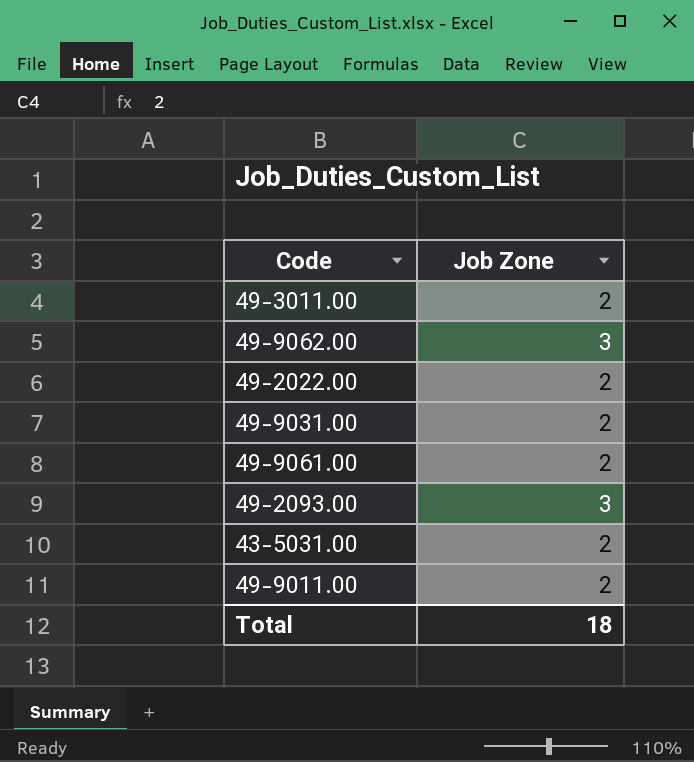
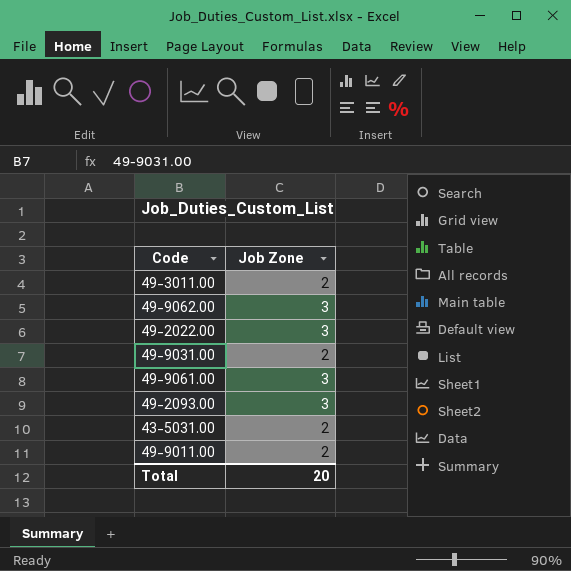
49-2022.00 | Job Zone: 2 -> 3
49-9061.00 | Job Zone: 2 -> 3
Total | Job Zone: 18 -> 20

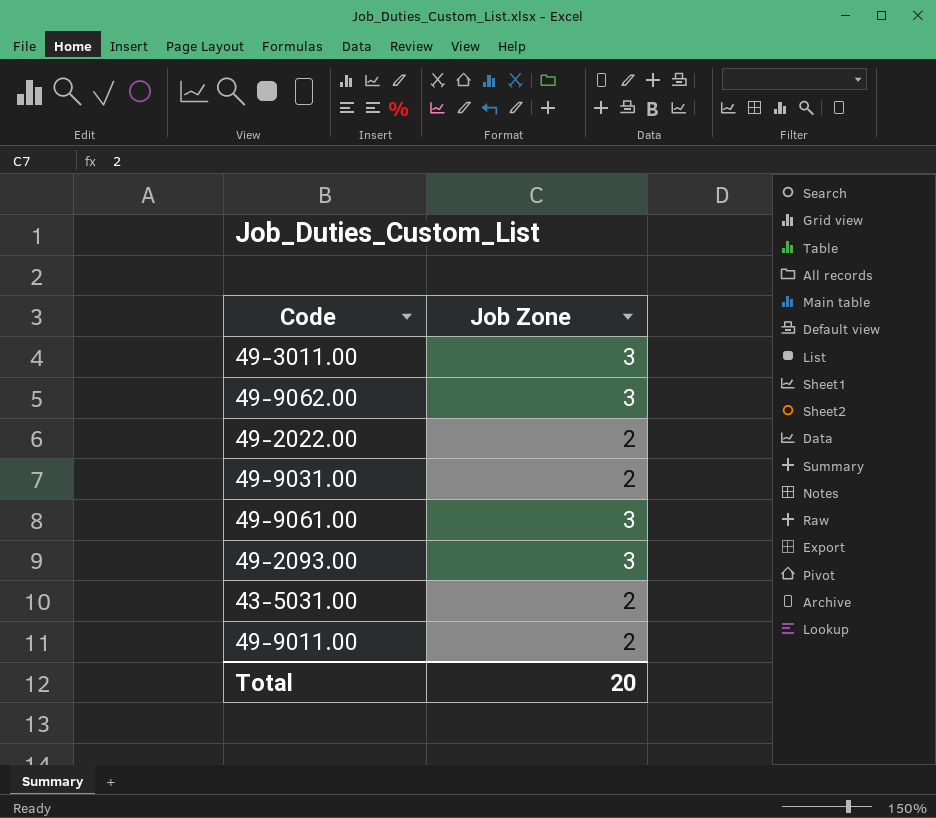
49-3011.00 | Job Zone: 2 -> 3
49-2022.00 | Job Zone: 3 -> 2

